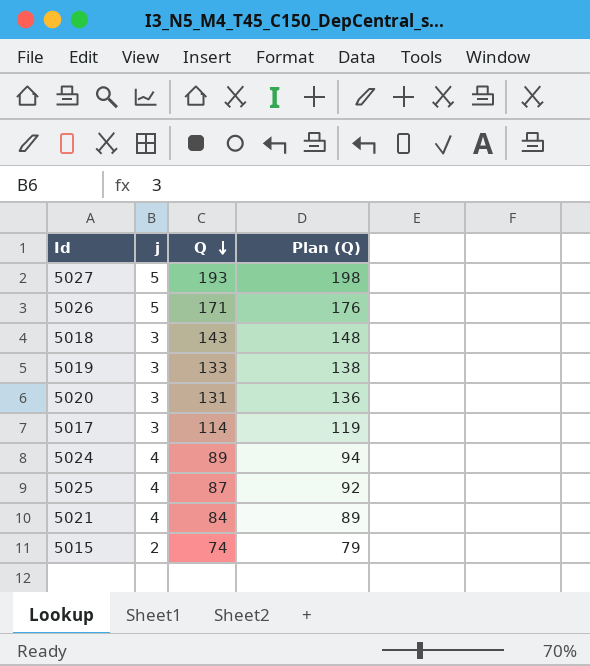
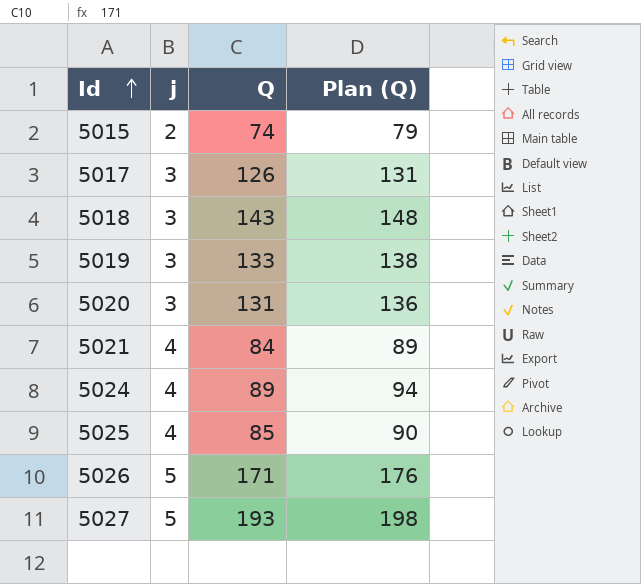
row order: Q descending -> Id ascending
5017 | Q: 114 -> 126
5017 | Plan (Q): 119 -> 131
5025 | Q: 87 -> 85
5025 | Plan (Q): 92 -> 90

